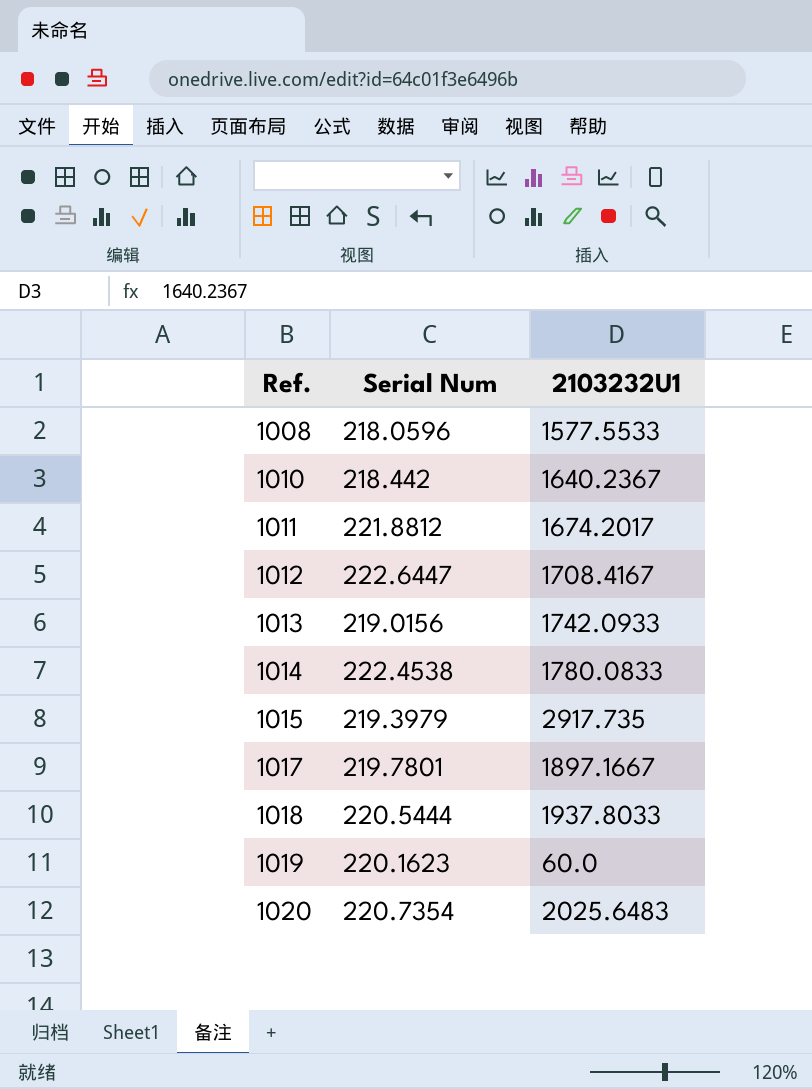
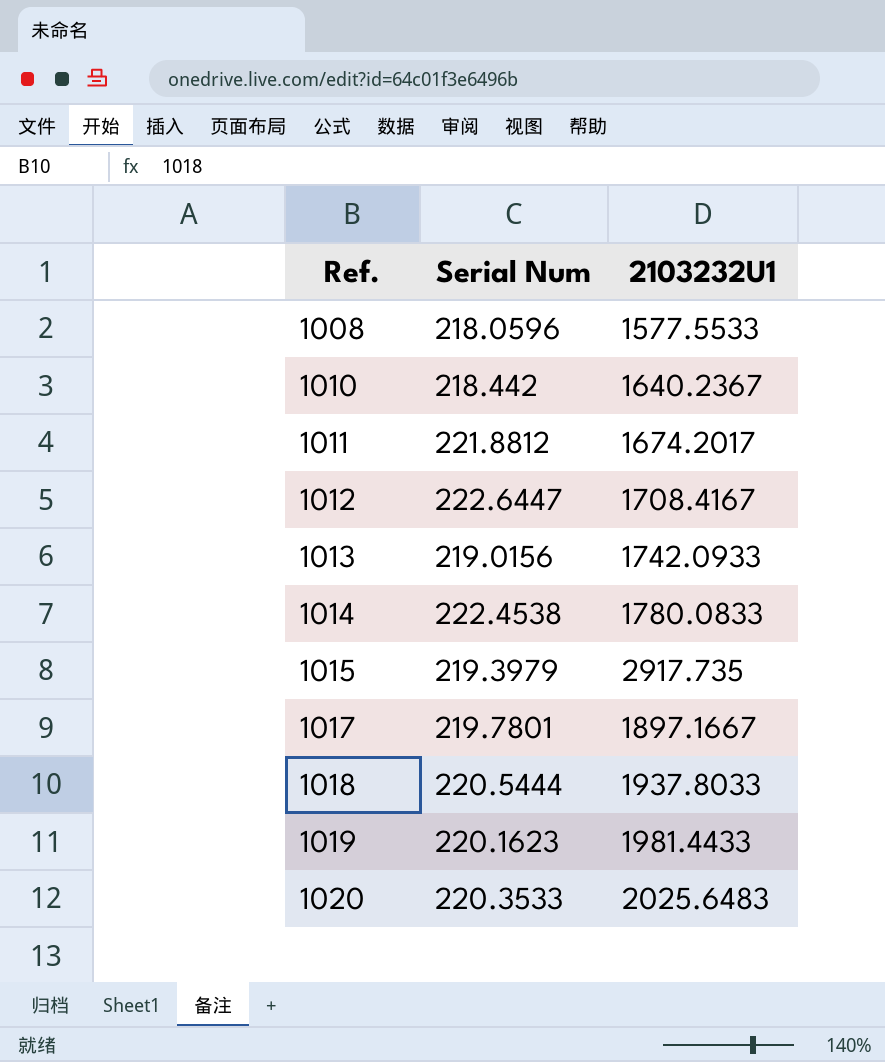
1019 | 2103232U1: 60.0 -> 1981.4433
1020 | Serial Num: 220.7354 -> 220.3533

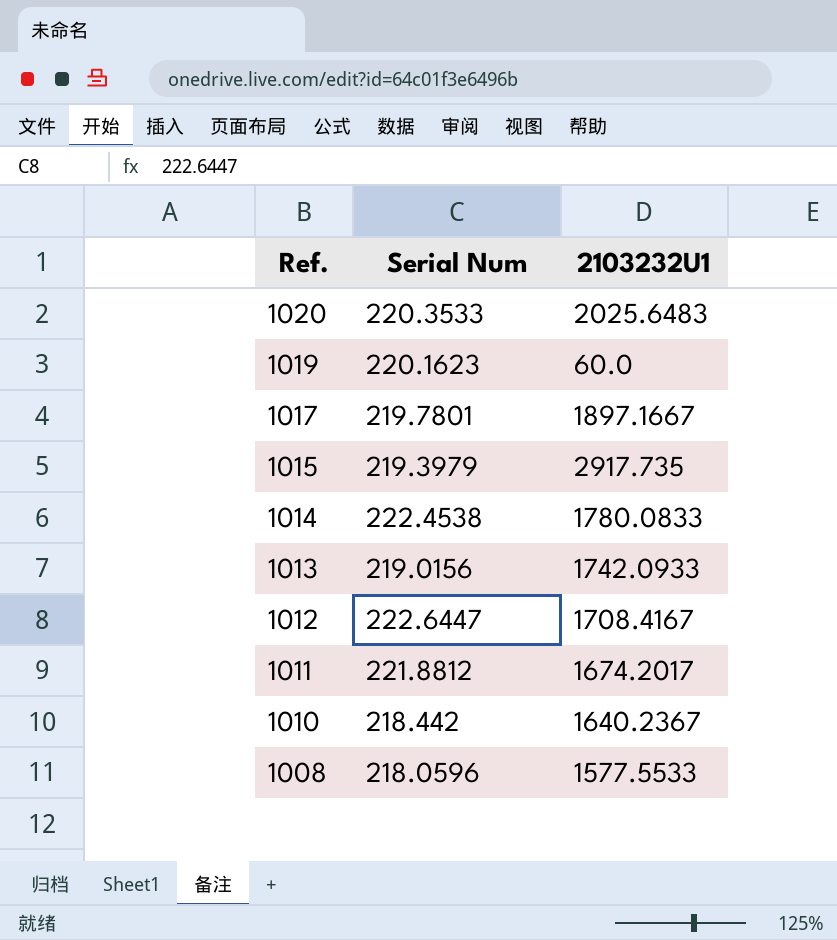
row order: Ref. ascending -> Ref. descending
row 1018: 220.5444 | 1937.8033 -> none
1019 | 2103232U1: 1981.4433 -> 60.0

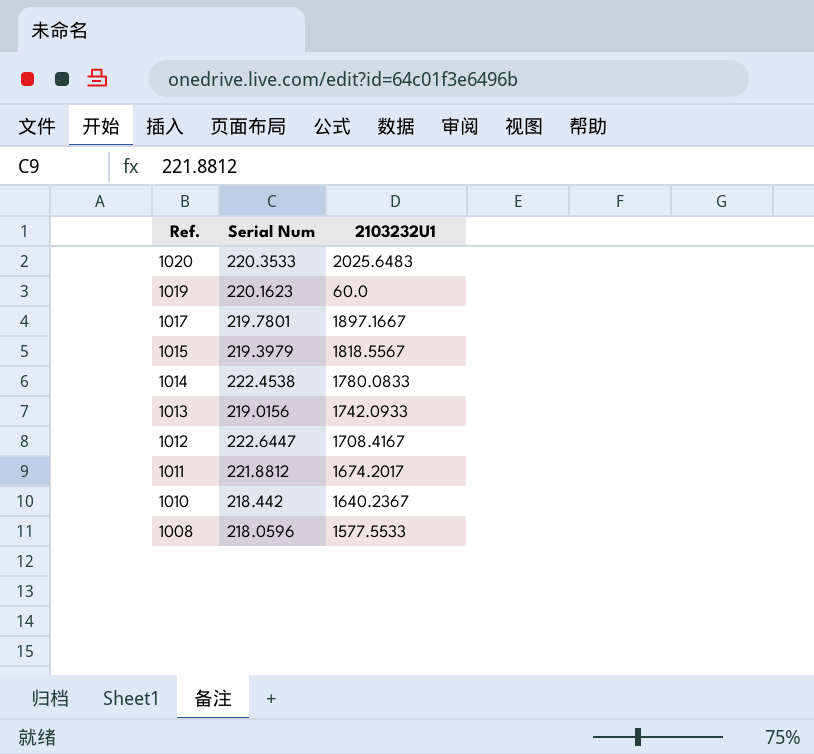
1015 | 2103232U1: 2917.735 -> 1818.5567

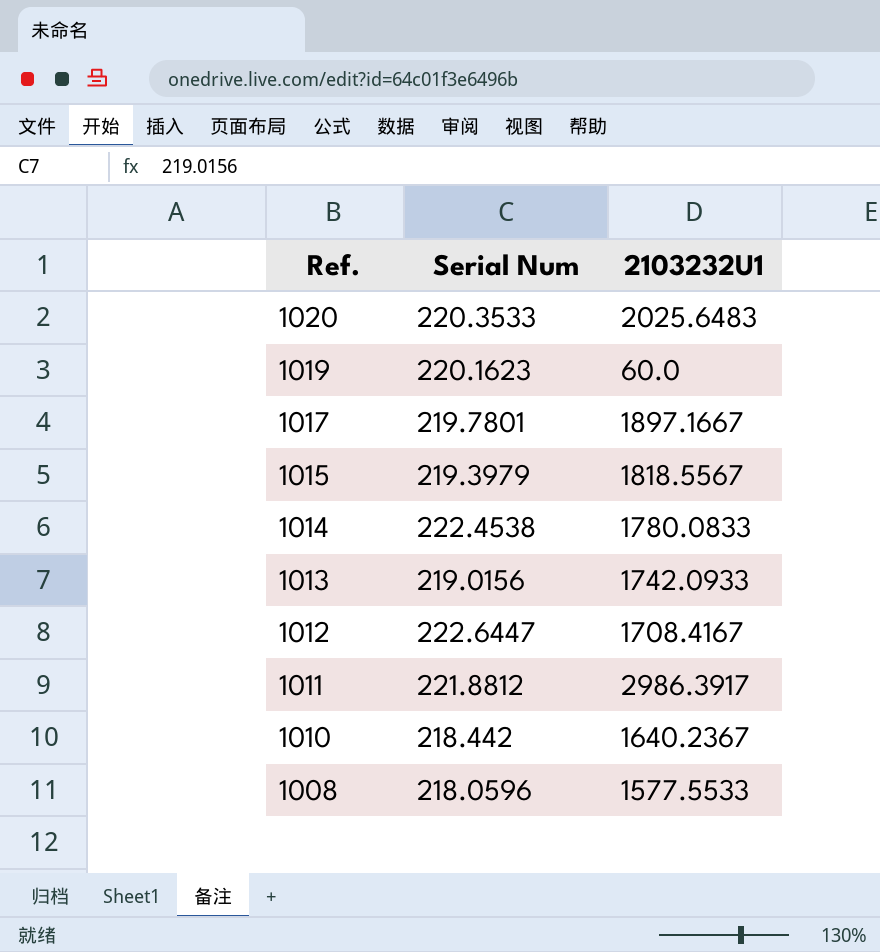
1011 | 2103232U1: 1674.2017 -> 2986.3917

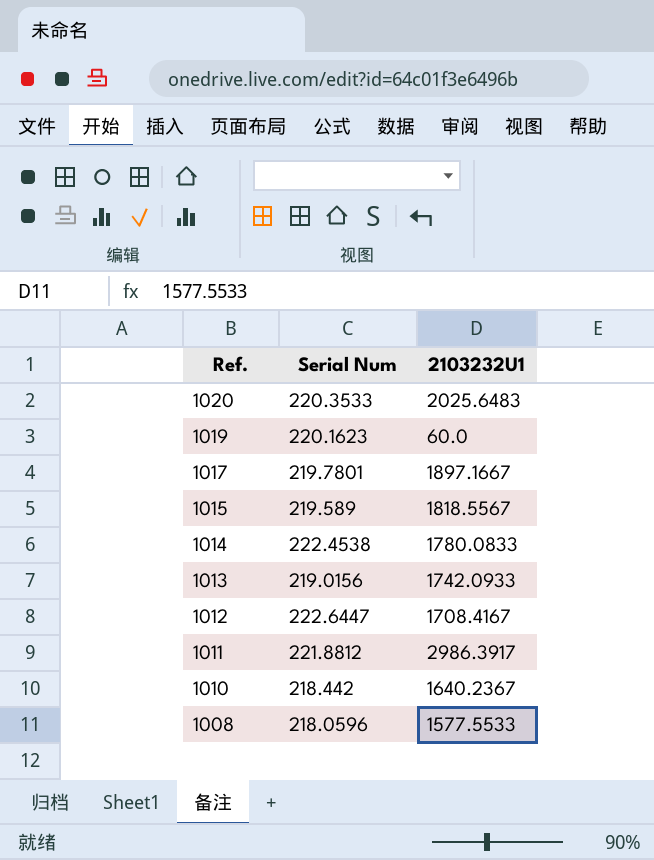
1015 | Serial Num: 219.3979 -> 219.589

